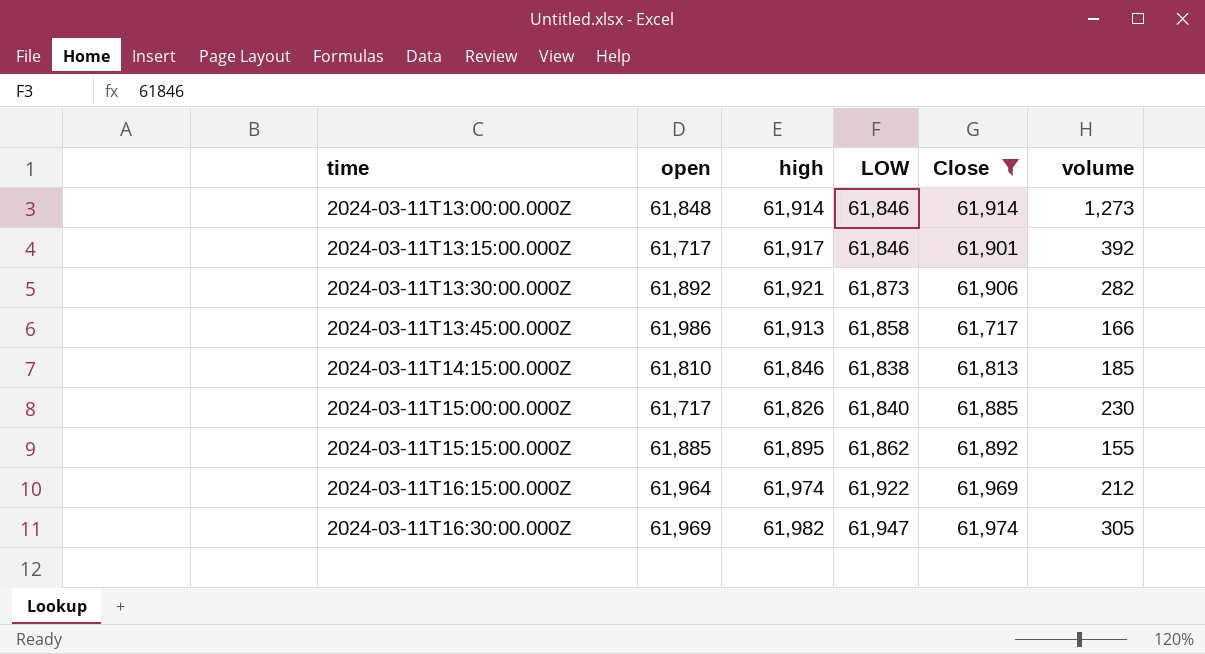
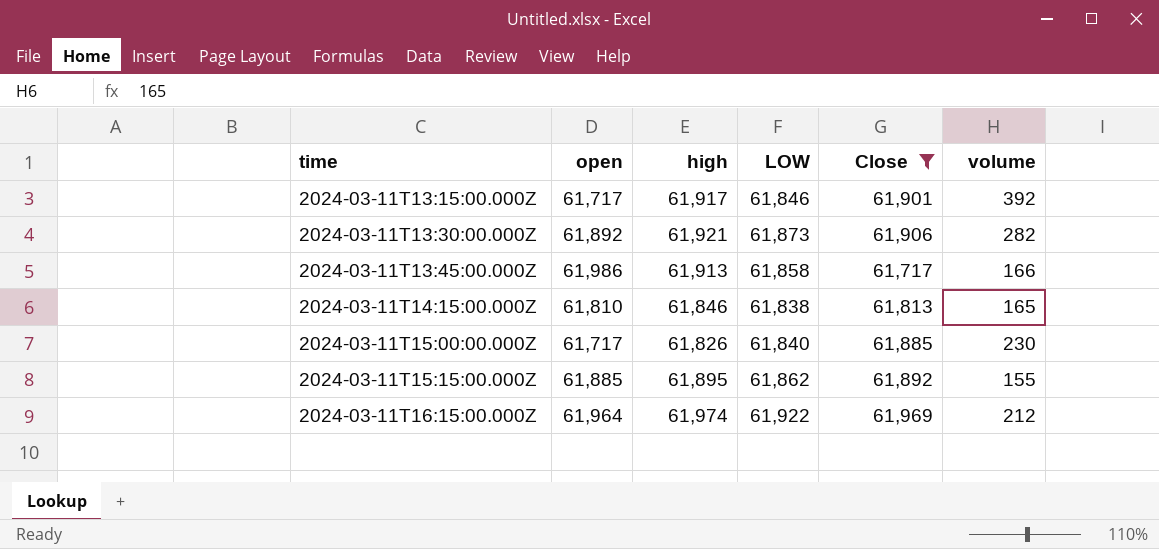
row 2024-03-11T13:00:00.000Z: 61,848 | 61,914 | 61,846 | 61,914 | 1,273 -> none
row 2024-03-11T16:30:00.000Z: 61,969 | 61,982 | 61,947 | 61,974 | 305 -> none
2024-03-11T14:15:00.000Z | volume: 185 -> 165

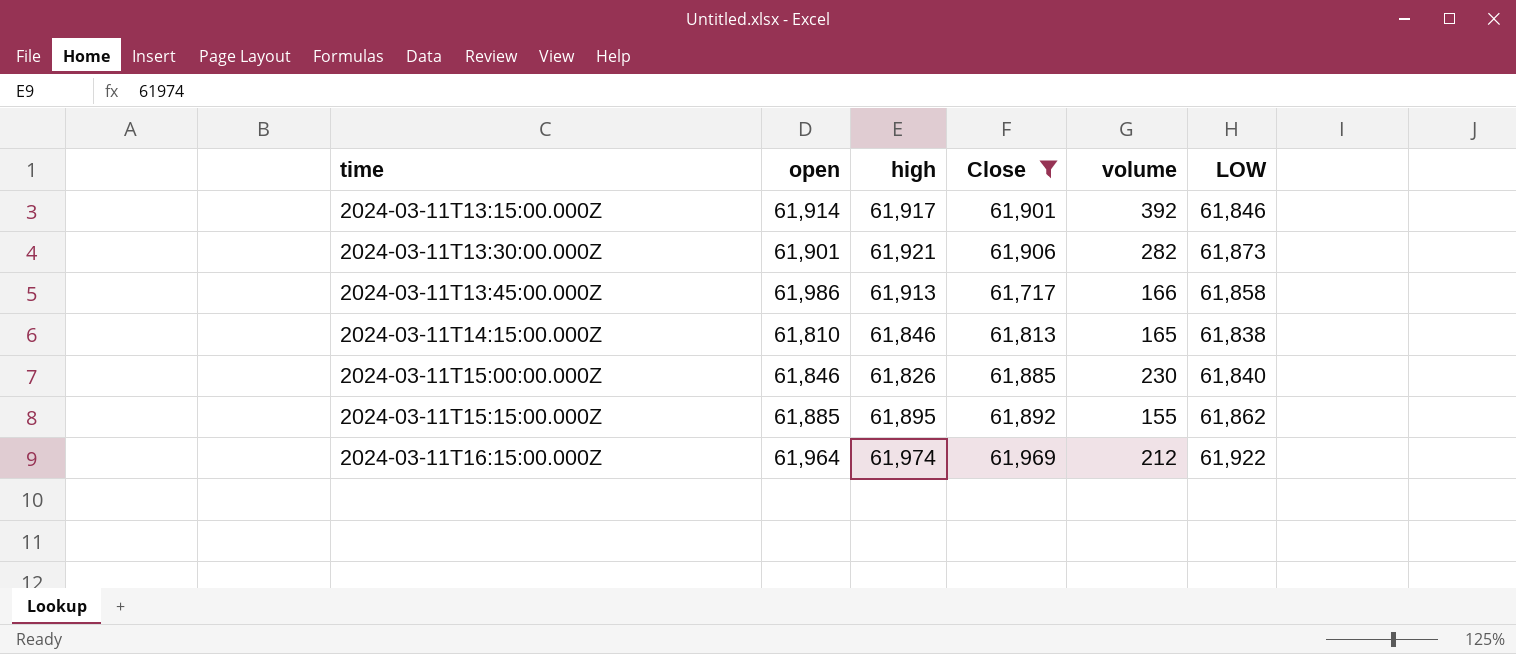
column LOW | position: 4 -> 6
2024-03-11T13:15:00.000Z | open: 61,717 -> 61,914
2024-03-11T13:30:00.000Z | open: 61,892 -> 61,901
2024-03-11T15:00:00.000Z | open: 61,717 -> 61,846

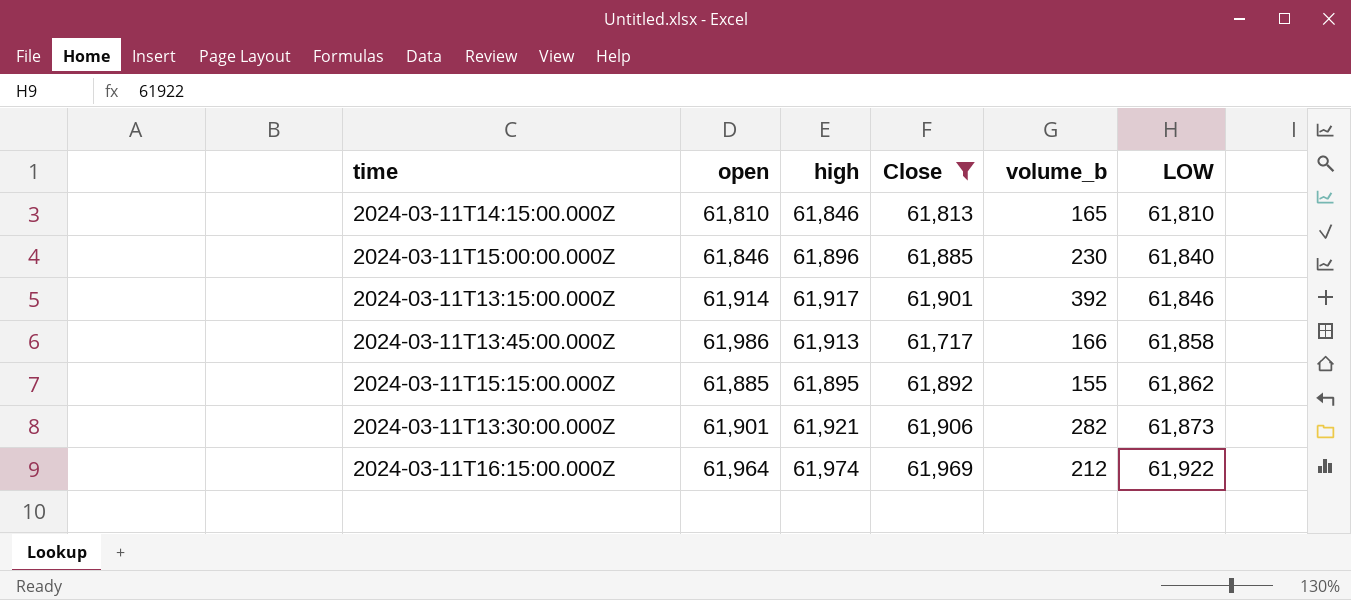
row order: time ascending -> LOW ascending
column name: volume -> volume_b
2024-03-11T14:15:00.000Z | LOW: 61,838 -> 61,810
2024-03-11T15:00:00.000Z | high: 61,826 -> 61,896

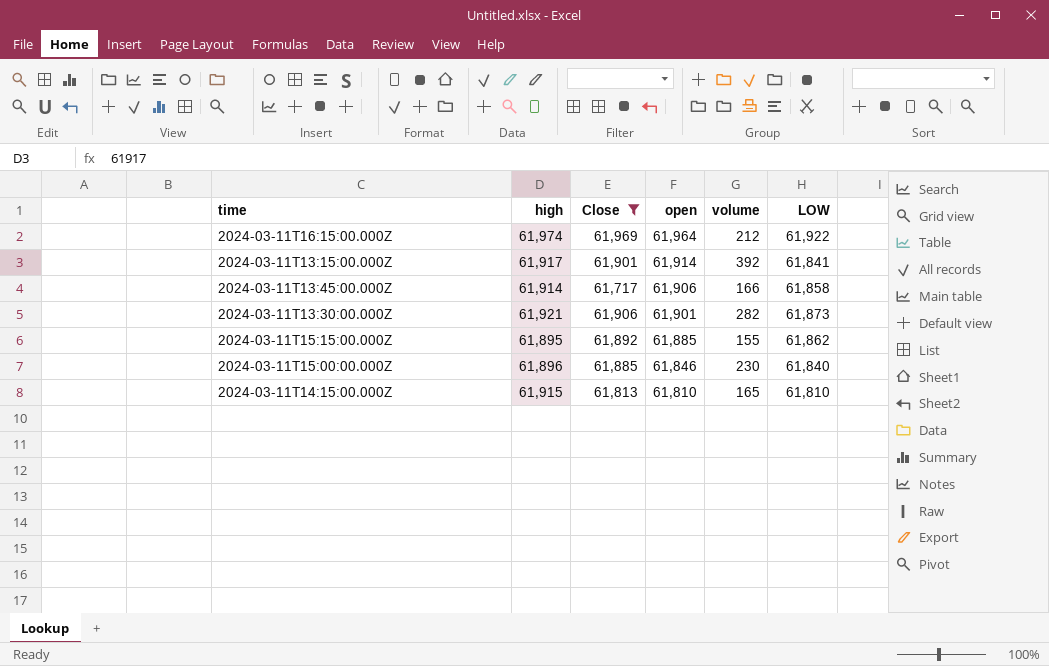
row order: LOW ascending -> open descending
column open | position: 2 -> 4
column name: volume_b -> volume
2024-03-11T13:15:00.000Z | LOW: 61,846 -> 61,841
2024-03-11T13:45:00.000Z | high: 61,913 -> 61,914
2024-03-11T13:45:00.000Z | open: 61,986 -> 61,906
2024-03-11T14:15:00.000Z | high: 61,846 -> 61,915

